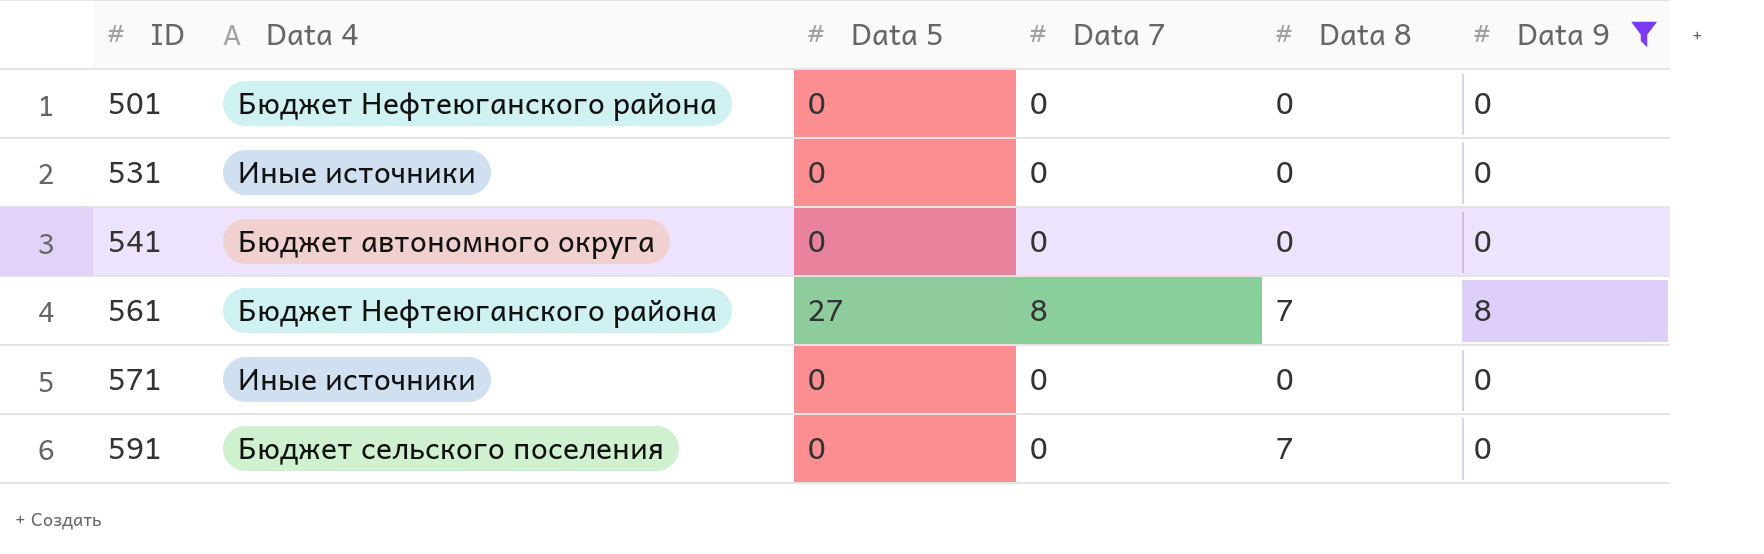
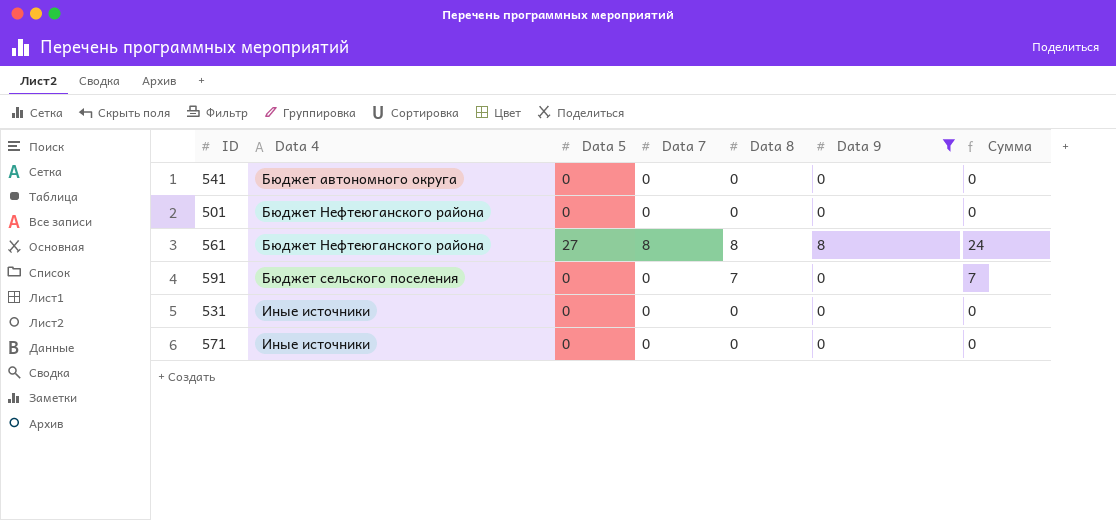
row order: ID ascending -> Data 4 ascending
column Сумма | formula: none -> [Data 7] + [Data 8] + [Data 9]
561 | Data 8: 7 -> 8

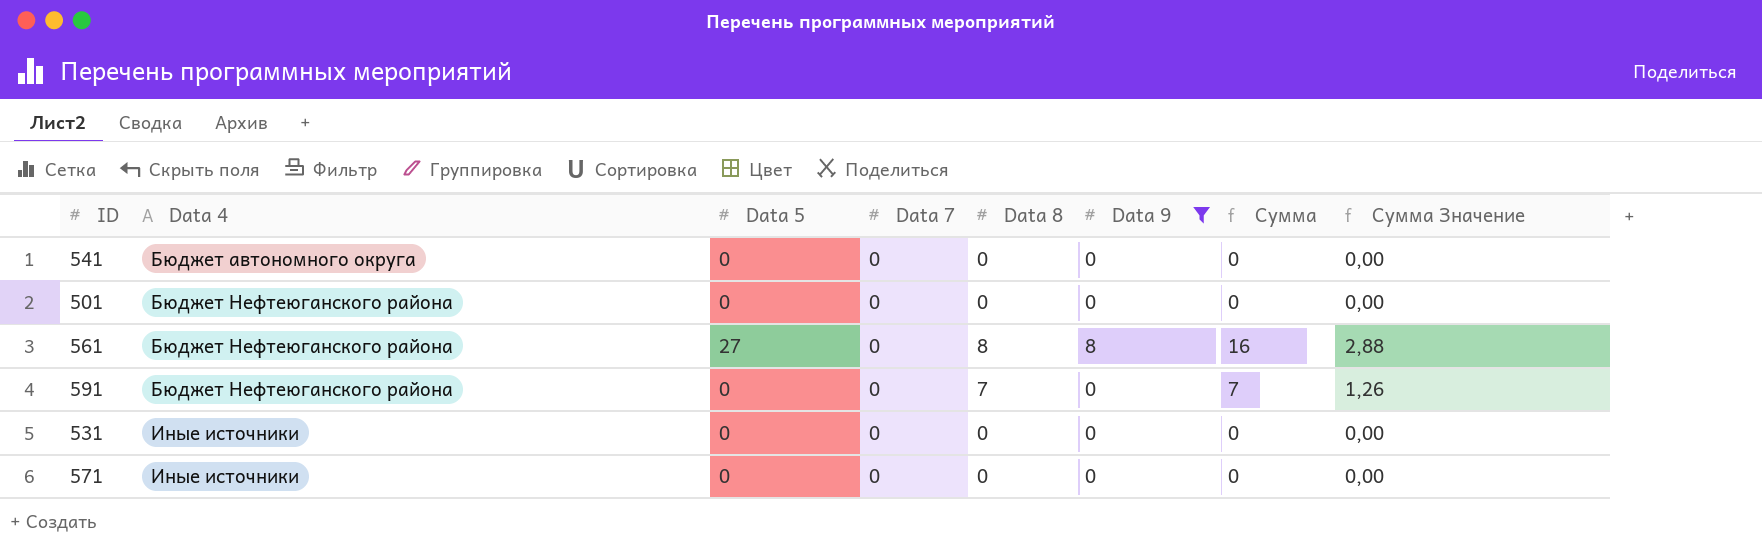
column Сумма Значение | formula: none -> [Сумма] * 0,18
561 | Data 7: 8 -> 0
561 | Сумма: 24 -> 16
591 | Data 4: Бюджет сельского поселения -> Бюджет Нефтеюганского района

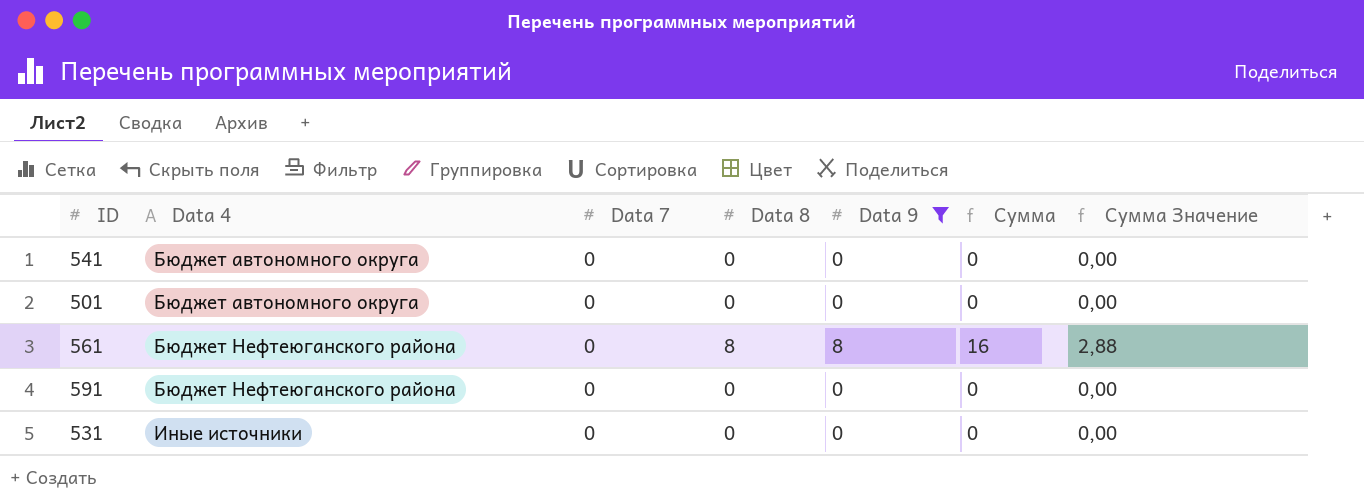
column Data 5 | position: 3 -> none
row 571: Иные источники | 0 | 0 | 0 | 0 | 0 | 0,00 -> none
501 | Data 4: Бюджет Нефтеюганского района -> Бюджет автономного округа
591 | Data 8: 7 -> 0
591 | Сумма: 7 -> 0
591 | Сумма Значение: 1,26 -> 0,00

